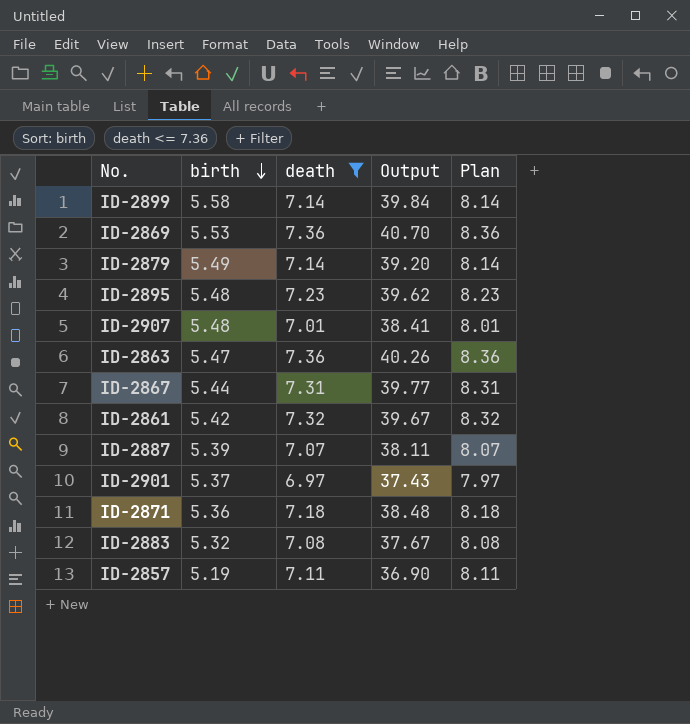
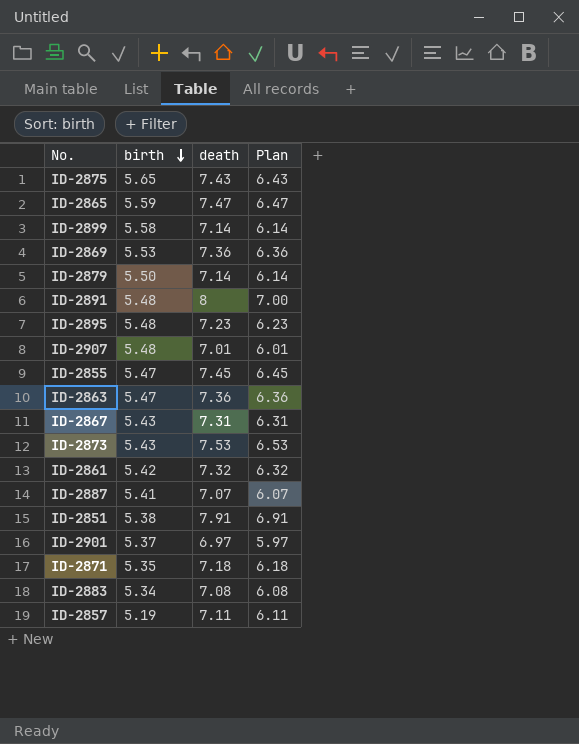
filter: death <= 7.36 -> none
column Output | formula: [birth] * [death] -> none
column Plan | formula: [death] + 1 -> [death] - 1
ID-2879 | birth: 5.49 -> 5.50
ID-2867 | birth: 5.44 -> 5.43
ID-2887 | birth: 5.39 -> 5.41
ID-2871 | birth: 5.36 -> 5.35
ID-2883 | birth: 5.32 -> 5.34

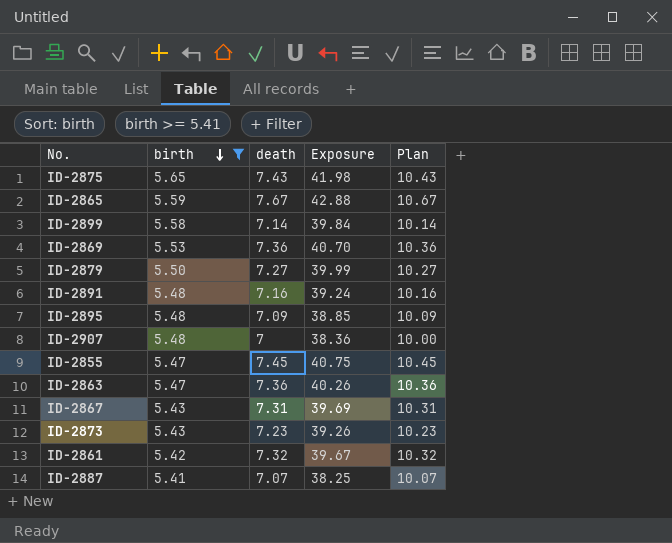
filter: none -> birth >= 5.41
column Exposure | formula: none -> [birth] * [death]
column Plan | formula: [death] - 1 -> [death] + 3
ID-2865 | death: 7.47 -> 7.67
ID-2879 | death: 7.14 -> 7.27
ID-2891 | death: 8 -> 7.16
ID-2895 | death: 7.23 -> 7.09
ID-2907 | death: 7.01 -> 7
ID-2873 | death: 7.53 -> 7.23

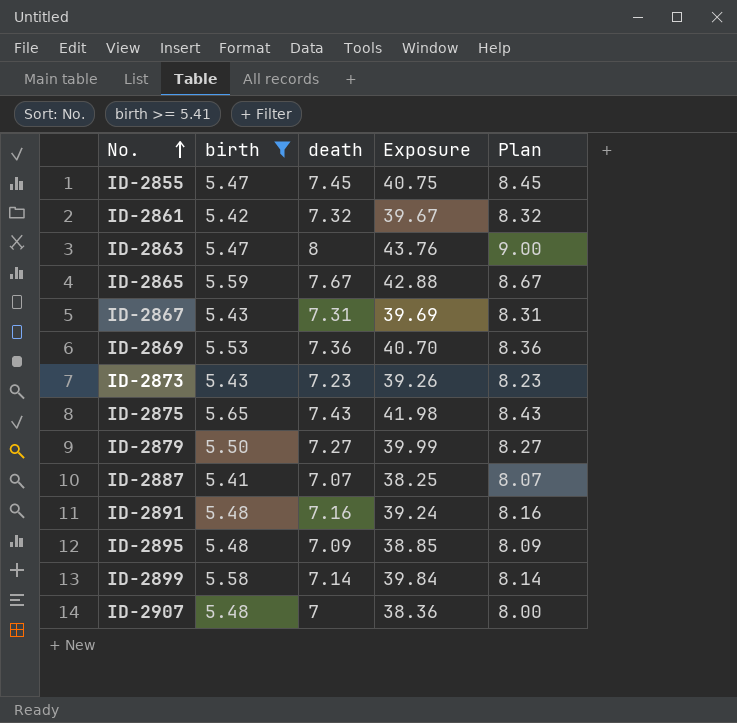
row order: birth descending -> No. ascending
column Plan | formula: [death] + 3 -> [death] + 1
ID-2863 | death: 7.36 -> 8
ID-2863 | Exposure: 40.26 -> 43.76

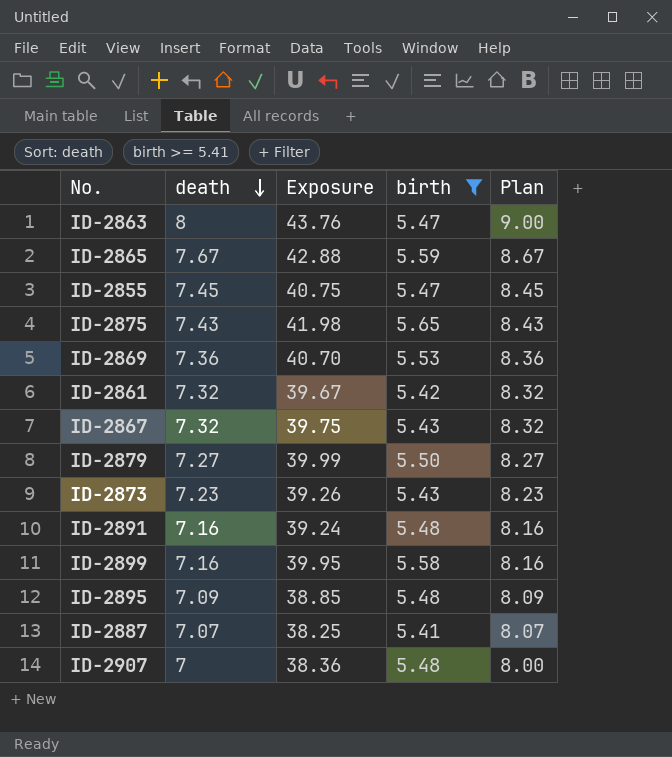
row order: No. ascending -> death descending
column birth | position: 2 -> 4
ID-2867 | death: 7.31 -> 7.32
ID-2867 | Exposure: 39.69 -> 39.75
ID-2867 | Plan: 8.31 -> 8.32
ID-2899 | death: 7.14 -> 7.16
ID-2899 | Exposure: 39.84 -> 39.95
ID-2899 | Plan: 8.14 -> 8.16

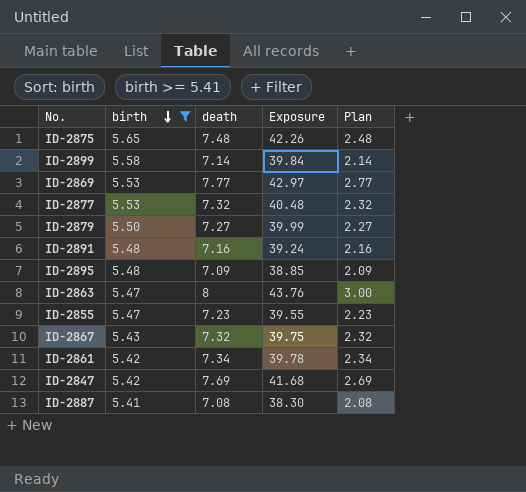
row order: death descending -> birth descending
column birth | position: 4 -> 2
column Plan | formula: [death] + 1 -> [death] - 5
row ID-2865: 7.67 | 42.88 | 5.59 | 8.67 -> none
row ID-2873: 7.23 | 39.26 | 5.43 | 8.23 -> none
row ID-2907: 7 | 38.36 | 5.48 | 8.00 -> none
ID-2875 | death: 7.43 -> 7.48
ID-2875 | Exposure: 41.98 -> 42.26
ID-2899 | death: 7.16 -> 7.14
ID-2899 | Exposure: 39.95 -> 39.84
ID-2869 | death: 7.36 -> 7.77
ID-2869 | Exposure: 40.70 -> 42.97
row ID-2877: none -> 5.53 | 7.32 | 40.48 | 2.32
ID-2855 | death: 7.45 -> 7.23
ID-2855 | Exposure: 40.75 -> 39.55
ID-2861 | death: 7.32 -> 7.34
ID-2861 | Exposure: 39.67 -> 39.78
row ID-2847: none -> 5.42 | 7.69 | 41.68 | 2.69
ID-2887 | death: 7.07 -> 7.08
ID-2887 | Exposure: 38.25 -> 38.30

